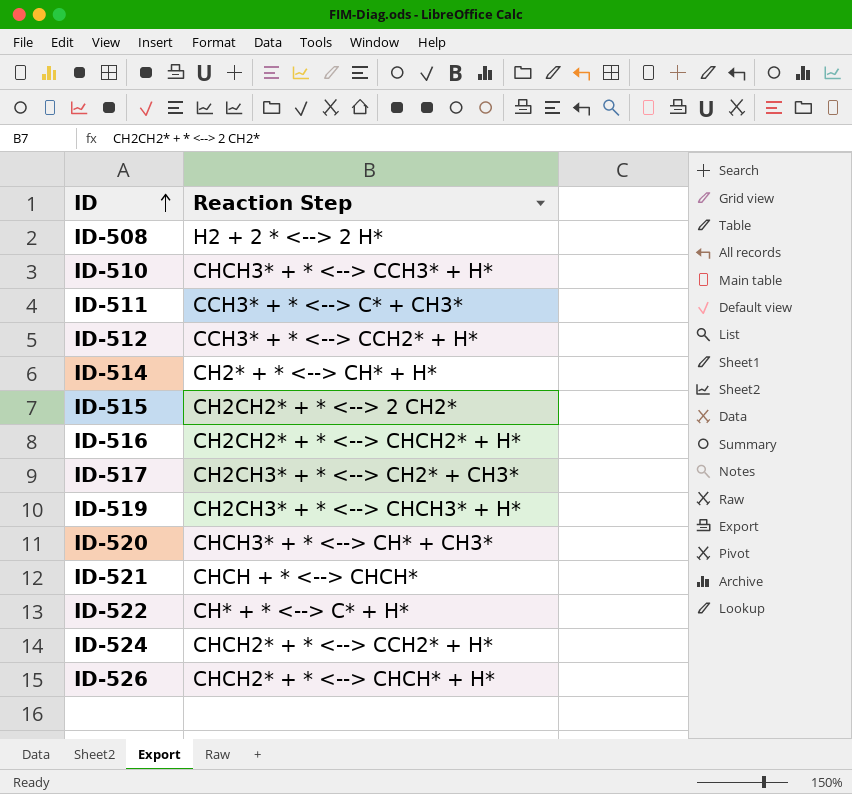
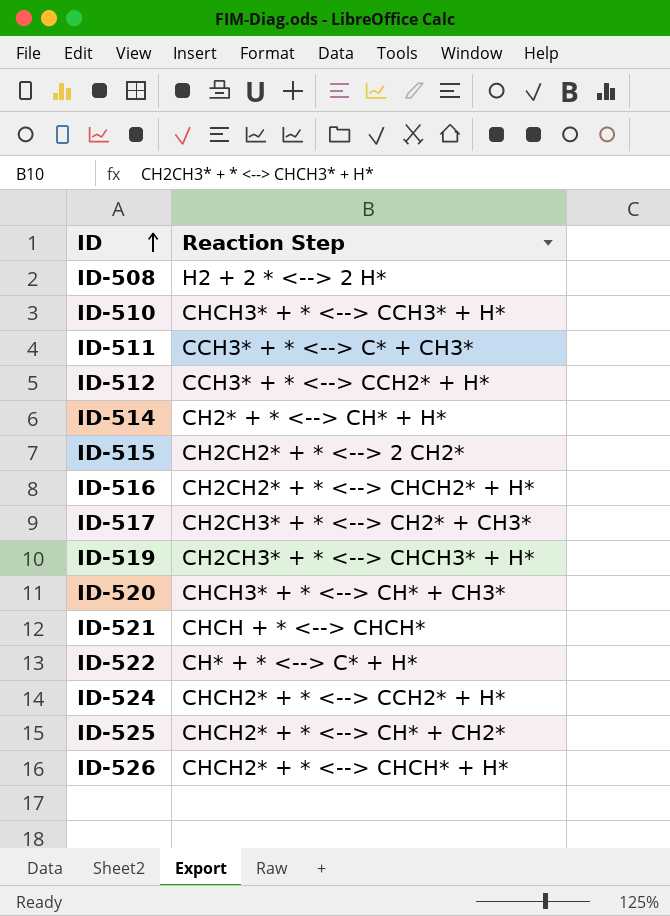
row ID-525: none -> CHCH2* + * <--> CH* + CH2*

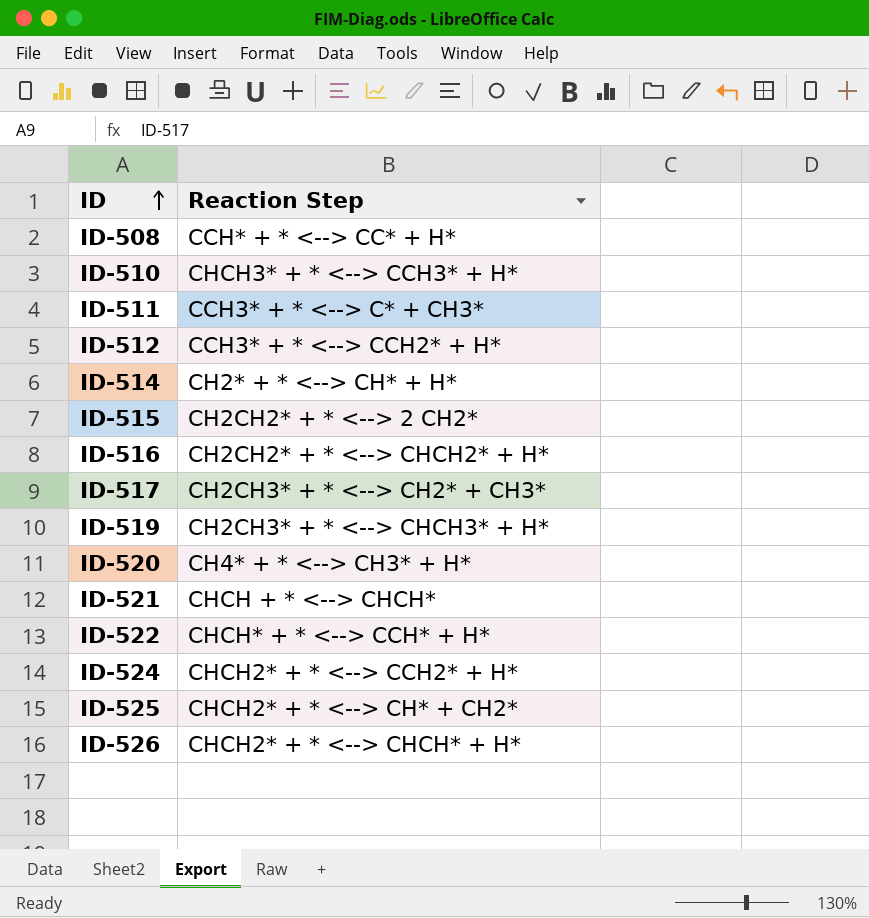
ID-508 | Reaction Step: H2 + 2 * <--> 2 H* -> CCH* + * <--> CC* + H*
ID-520 | Reaction Step: CHCH3* + * <--> CH* + CH3* -> CH4* + * <--> CH3* + H*
ID-522 | Reaction Step: CH* + * <--> C* + H* -> CHCH* + * <--> CCH* + H*

